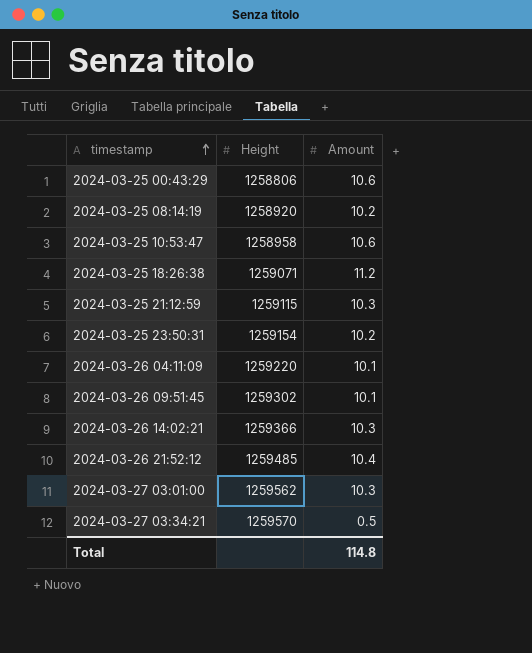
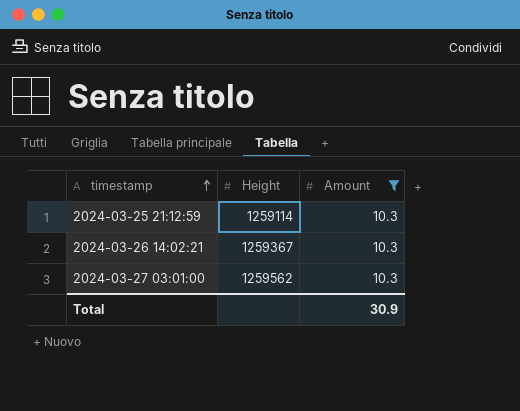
filter: none -> Amount = 10.3
2024-03-25 21:12:59 | Height: 1259115 -> 1259114
2024-03-26 14:02:21 | Height: 1259366 -> 1259367
Total | Amount: 114.8 -> 30.9

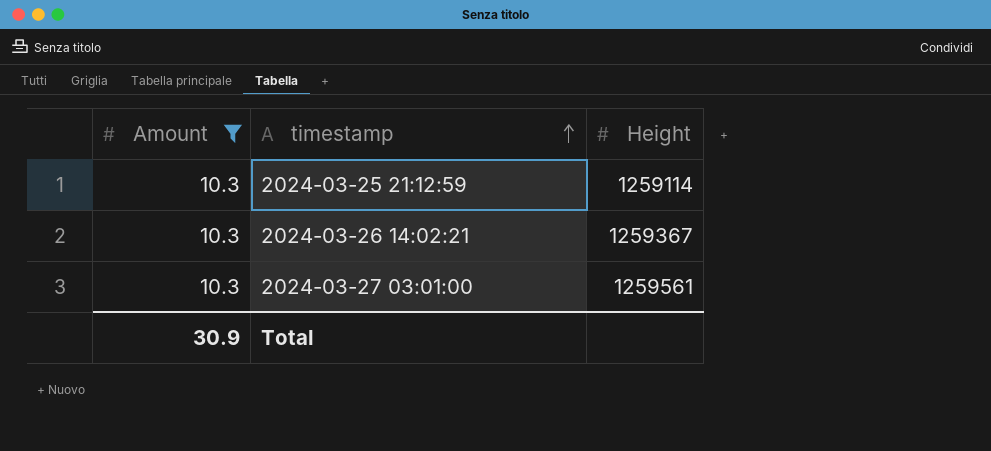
column Amount | position: 3 -> 1
2024-03-27 03:01:00 | Height: 1259562 -> 1259561

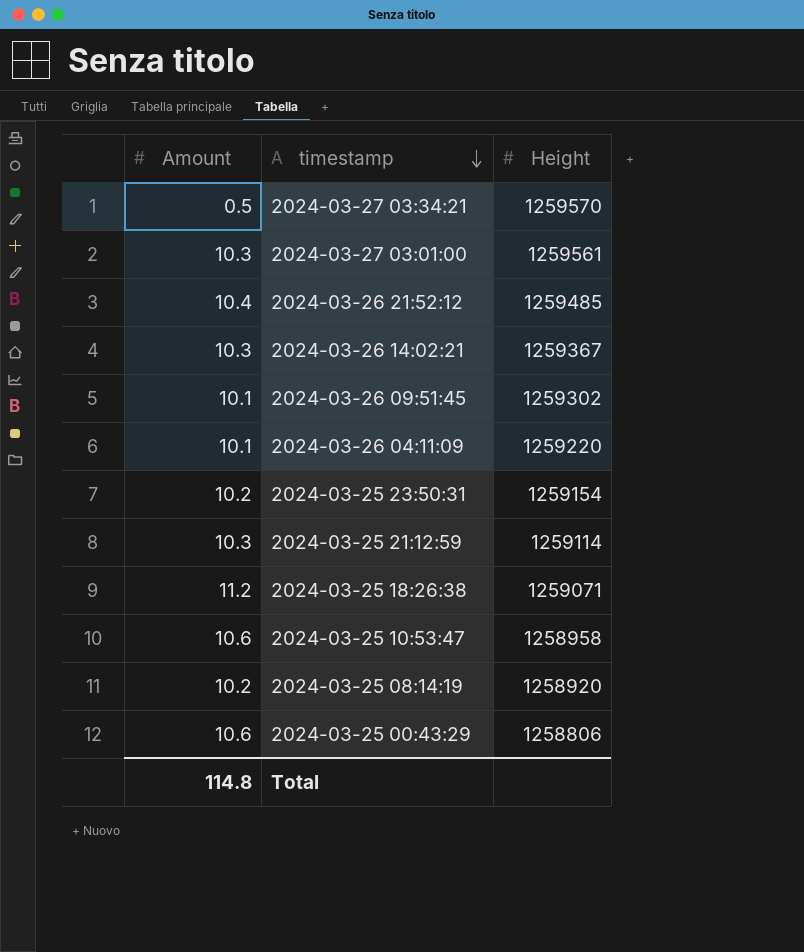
filter: Amount = 10.3 -> none
row order: timestamp ascending -> timestamp descending
Total | Amount: 30.9 -> 114.8

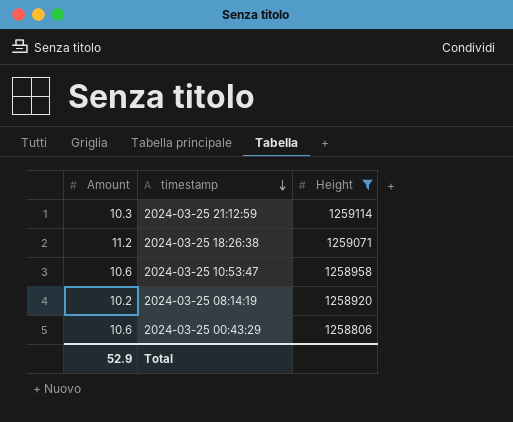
filter: none -> Height <= 1259114
Total | Amount: 114.8 -> 52.9

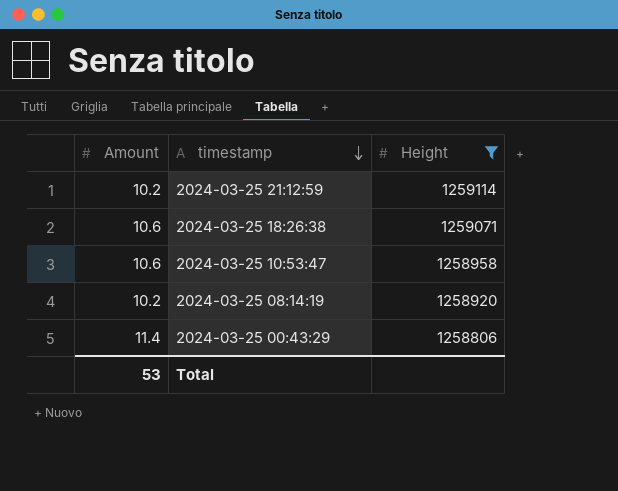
2024-03-25 21:12:59 | Amount: 10.3 -> 10.2
2024-03-25 18:26:38 | Amount: 11.2 -> 10.6
2024-03-25 00:43:29 | Amount: 10.6 -> 11.4
Total | Amount: 52.9 -> 53

